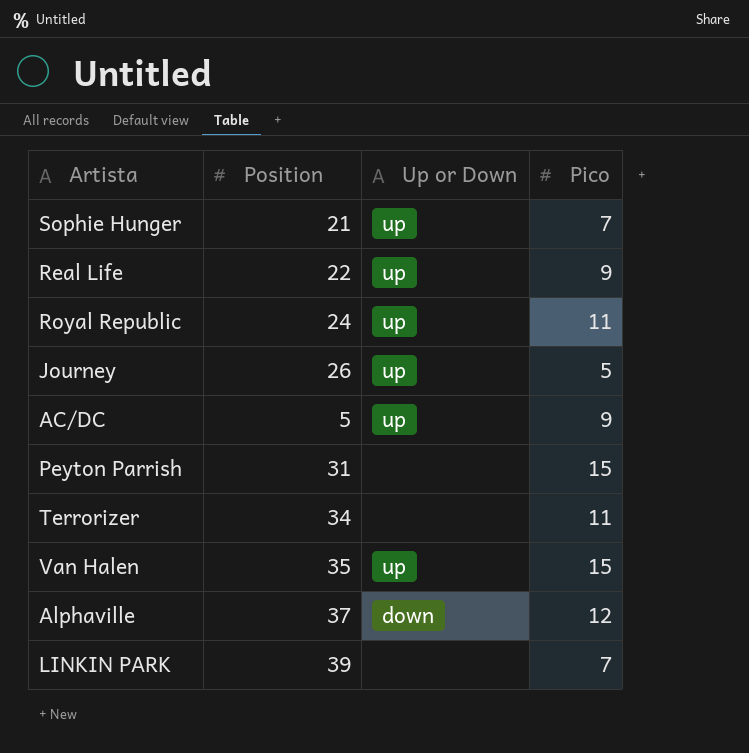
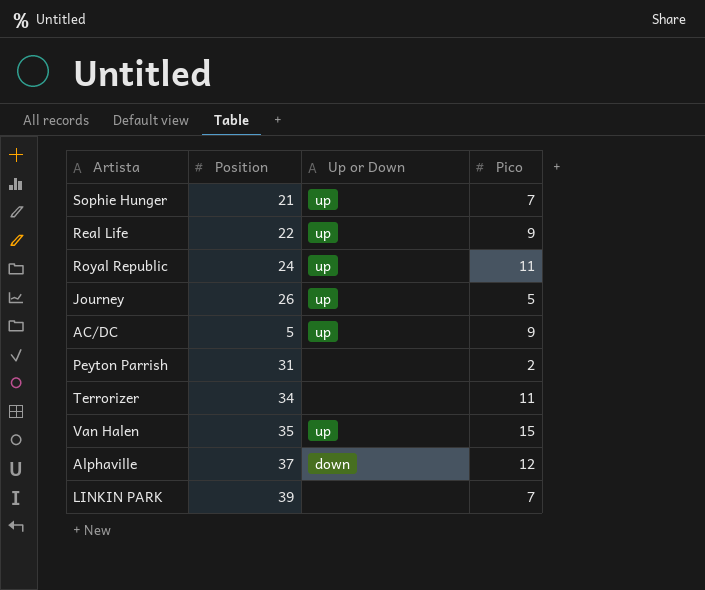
Peyton Parrish | Pico: 15 -> 2

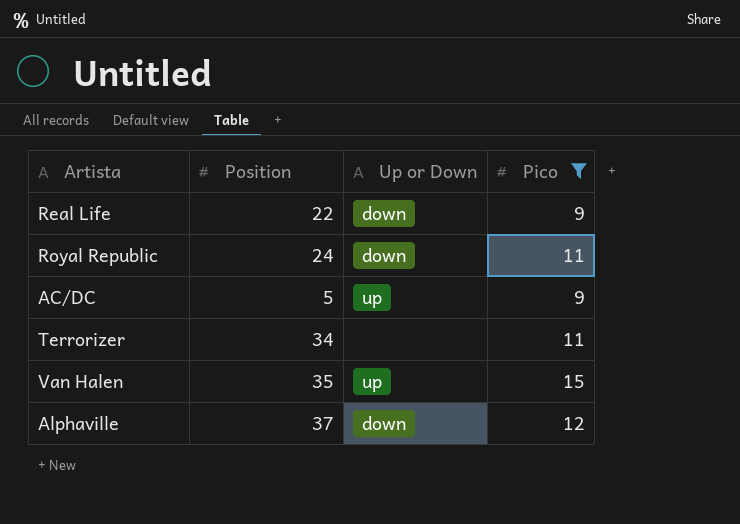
filter: none -> Pico >= 9
Real Life | Up or Down: up -> down
Royal Republic | Up or Down: up -> down

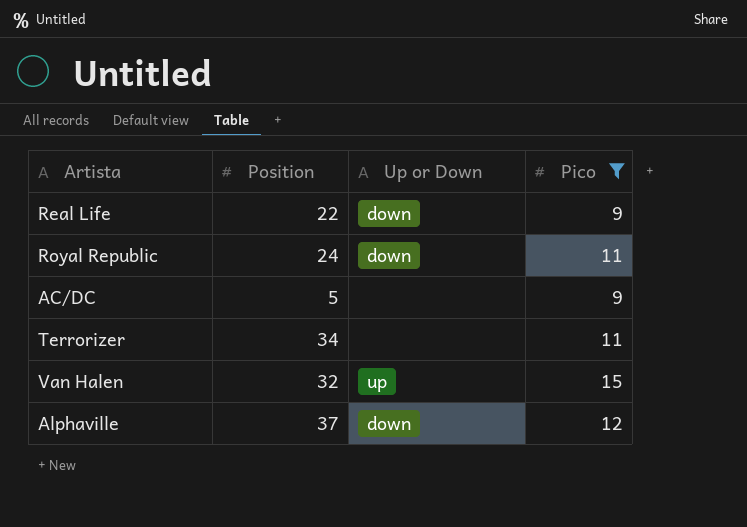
AC/DC | Up or Down: up -> none
Van Halen | Position: 35 -> 32

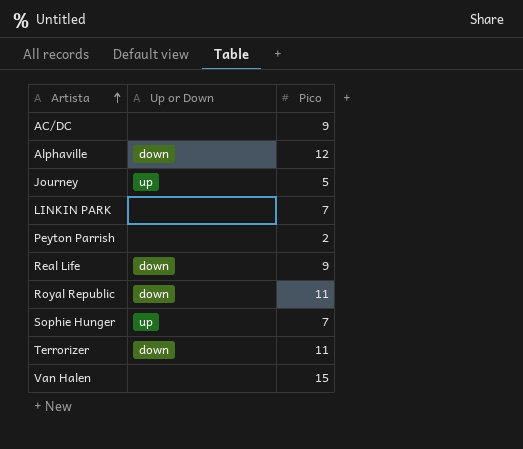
filter: Pico >= 9 -> none
row order: none -> Artista ascending
column Position | position: 2 -> none
Terrorizer | Up or Down: none -> down
Van Halen | Up or Down: up -> none

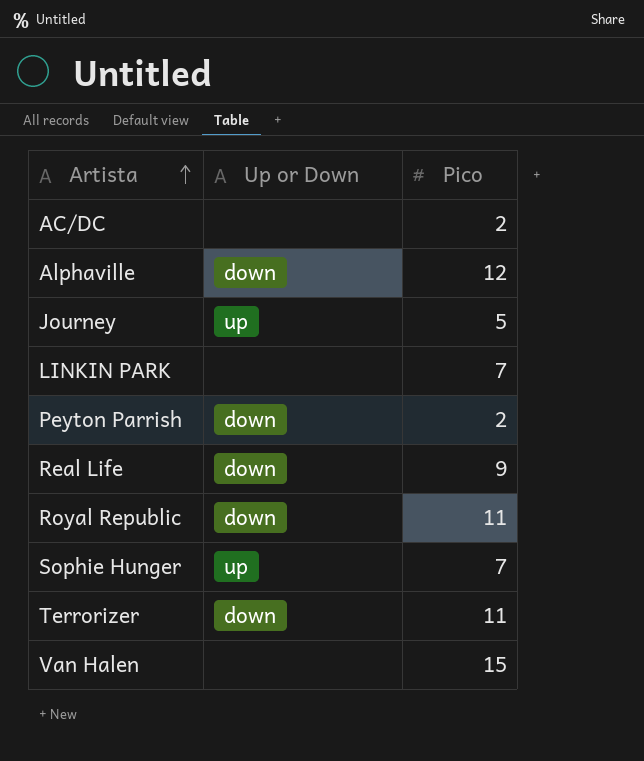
AC/DC | Pico: 9 -> 2
Peyton Parrish | Up or Down: none -> down

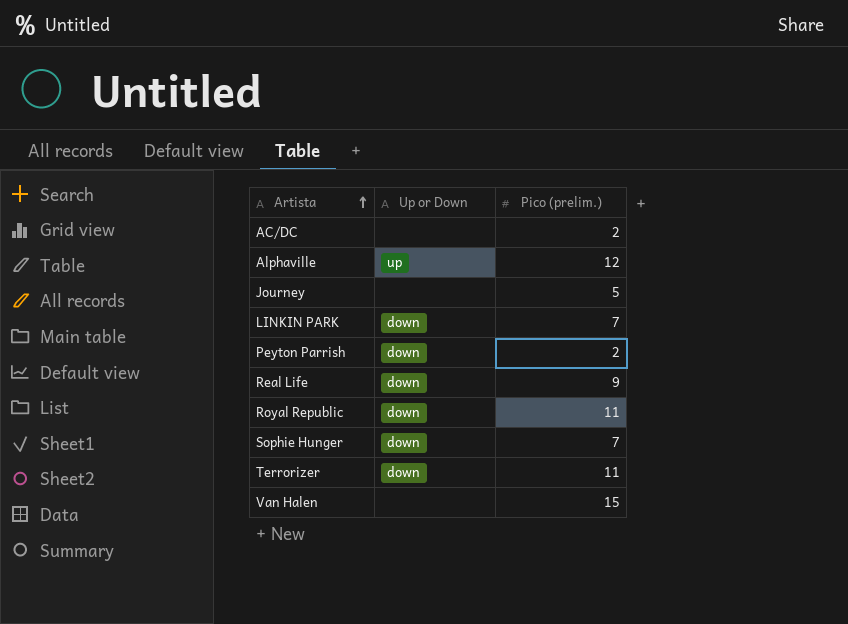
column name: Pico -> Pico (prelim.)
Alphaville | Up or Down: down -> up
Journey | Up or Down: up -> none
LINKIN PARK | Up or Down: none -> down
Sophie Hunger | Up or Down: up -> down

